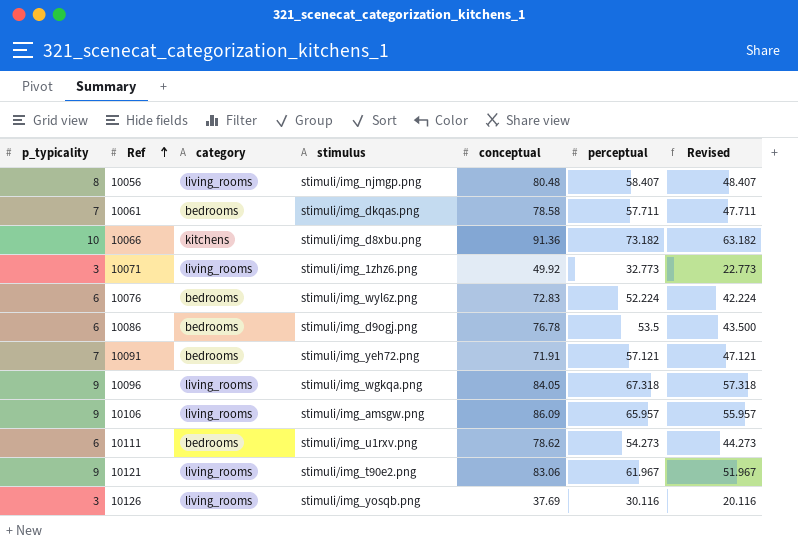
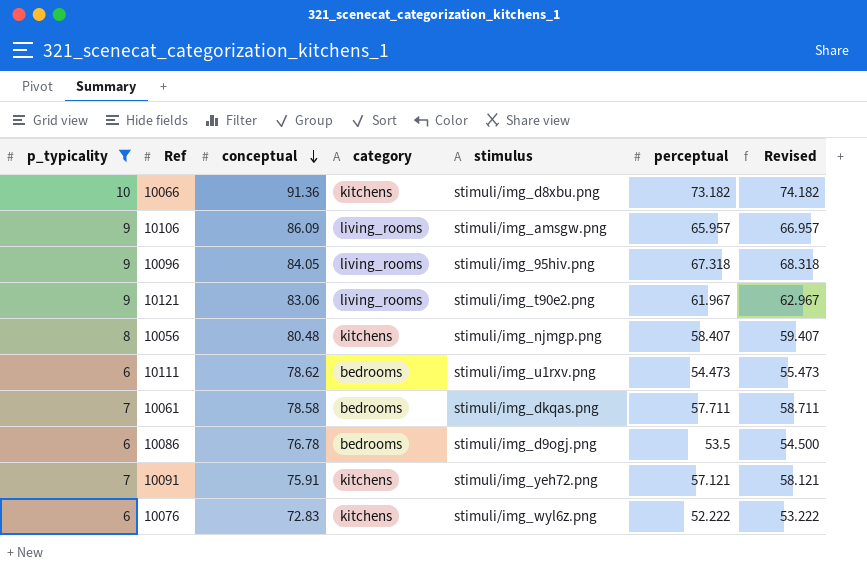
filter: none -> p_typicality != 3
row order: Ref ascending -> conceptual descending
column conceptual | position: 5 -> 3
column Revised | formula: [perceptual] - 10 -> [perceptual] + 1
10096 | stimulus: stimuli/img_wgkqa.png -> stimuli/img_95hiv.png
10056 | category: living_rooms -> kitchens
10111 | perceptual: 54.273 -> 54.473
10091 | conceptual: 71.91 -> 75.91
10091 | category: bedrooms -> kitchens
10076 | category: bedrooms -> kitchens
10076 | perceptual: 52.224 -> 52.222

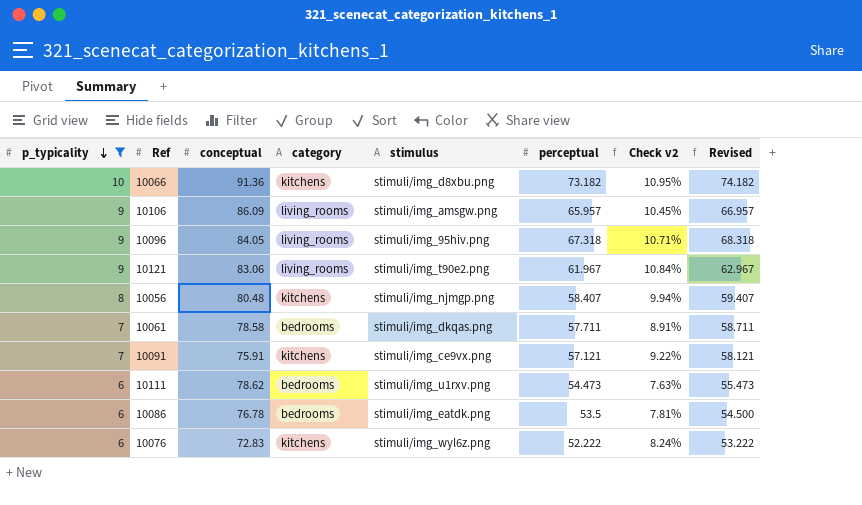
row order: conceptual descending -> p_typicality descending
column Check v2 | formula: none -> [p_typicality] / [conceptual]
10091 | stimulus: stimuli/img_yeh72.png -> stimuli/img_ce9vx.png
10086 | stimulus: stimuli/img_d9ogj.png -> stimuli/img_eatdk.png

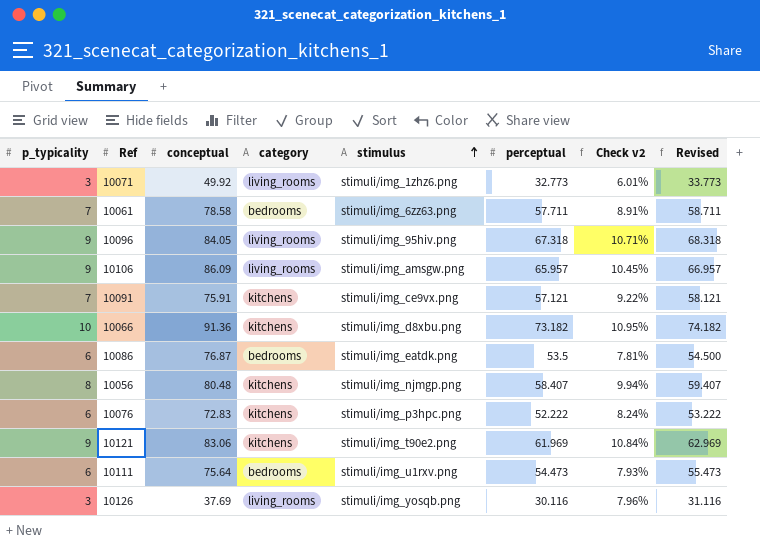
filter: p_typicality != 3 -> none
row order: p_typicality descending -> stimulus ascending
10061 | stimulus: stimuli/img_dkqas.png -> stimuli/img_6zz63.png
10086 | conceptual: 76.78 -> 76.87
10076 | stimulus: stimuli/img_wyl6z.png -> stimuli/img_p3hpc.png
10121 | category: living_rooms -> kitchens
10121 | perceptual: 61.967 -> 61.969
10121 | Revised: 62.967 -> 62.969
10111 | conceptual: 78.62 -> 75.64
10111 | Check v2: 7.63% -> 7.93%

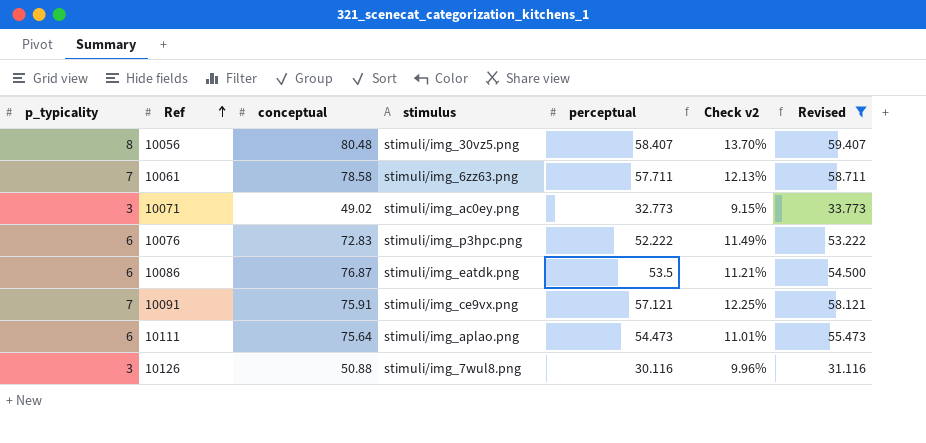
filter: none -> Revised <= 59.407
row order: stimulus ascending -> Ref ascending
column category | position: 4 -> none
column Check v2 | formula: [p_typicality] / [conceptual] -> [p_typicality] / [perceptual]
10056 | stimulus: stimuli/img_njmgp.png -> stimuli/img_30vz5.png
10071 | conceptual: 49.92 -> 49.02
10071 | stimulus: stimuli/img_1zhz6.png -> stimuli/img_ac0ey.png
10111 | stimulus: stimuli/img_u1rxv.png -> stimuli/img_aplao.png
10126 | conceptual: 37.69 -> 50.88
10126 | stimulus: stimuli/img_yosqb.png -> stimuli/img_7wul8.png

